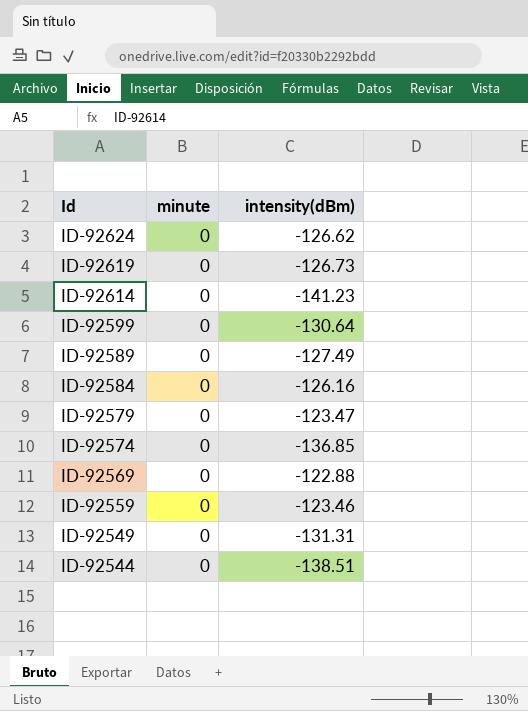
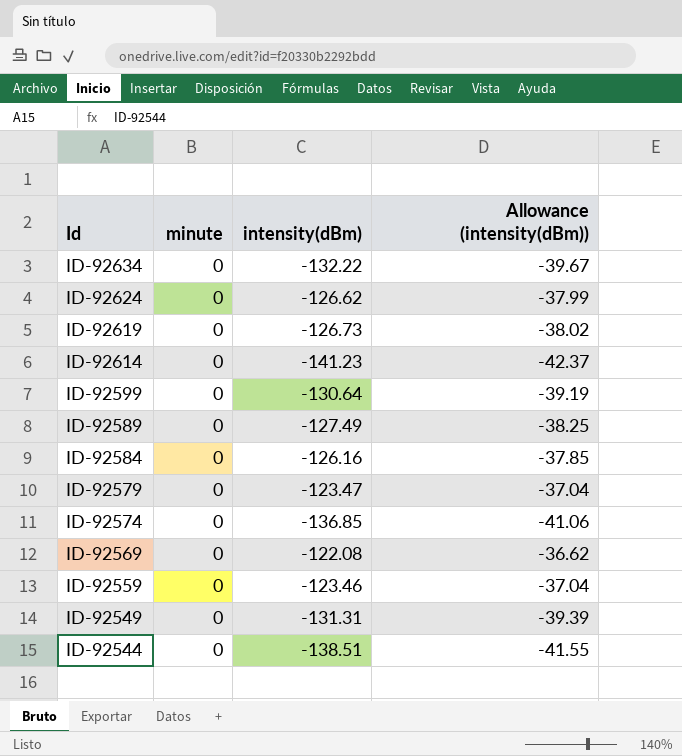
column Allowance (intensity(dBm)) | formula: none -> [intensity(dBm)] * 0.3
row ID-92634: none -> 0 | -132.22 | -39.67
ID-92569 | intensity(dBm): -122.88 -> -122.08

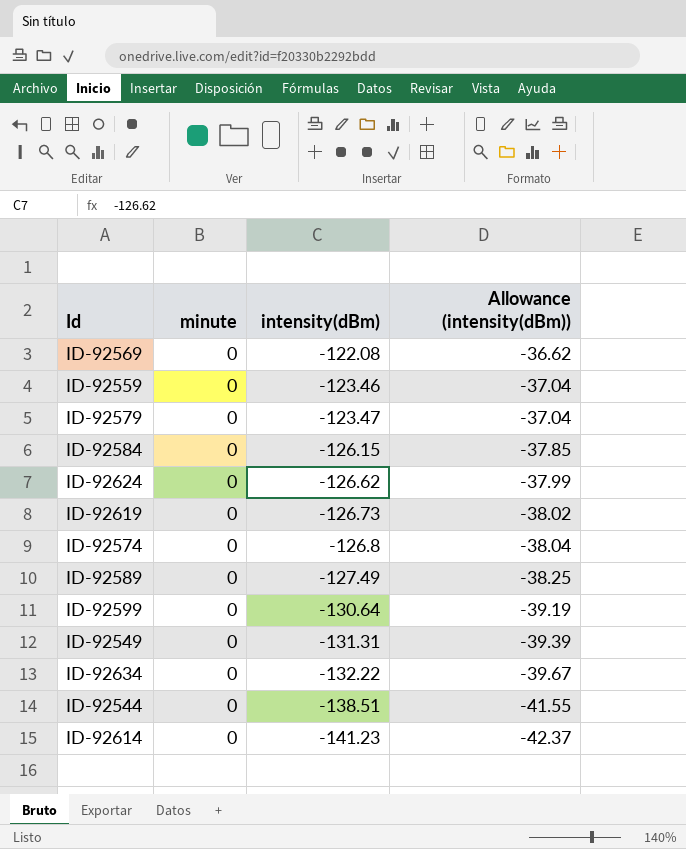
row order: Id descending -> intensity(dBm) descending
ID-92584 | intensity(dBm): -126.16 -> -126.15
ID-92574 | intensity(dBm): -136.85 -> -126.8
ID-92574 | Allowance (intensity(dBm)): -41.06 -> -38.04

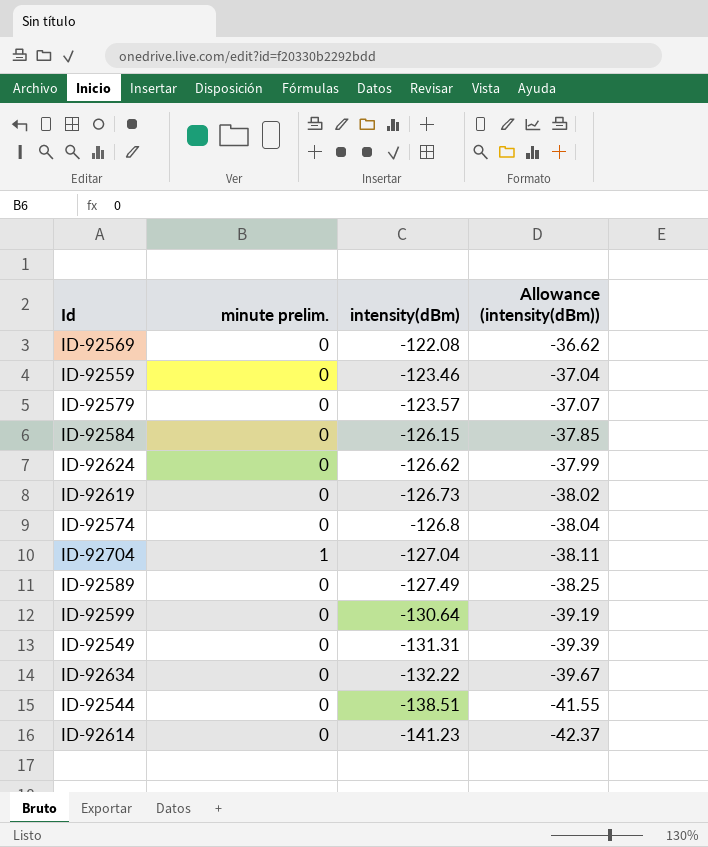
column name: minute -> minute prelim.
ID-92579 | intensity(dBm): -123.47 -> -123.57
ID-92579 | Allowance (intensity(dBm)): -37.04 -> -37.07
row ID-92704: none -> 1 | -127.04 | -38.11

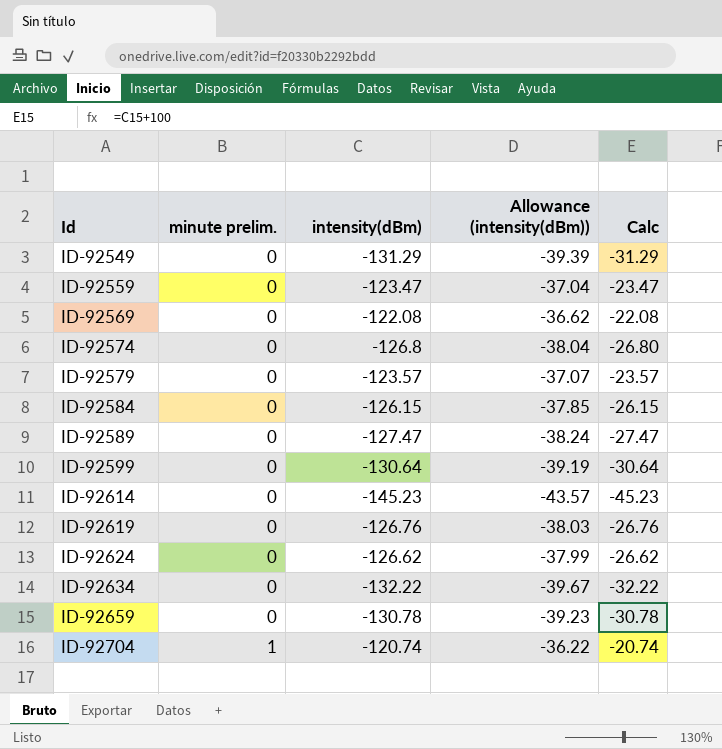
row order: intensity(dBm) descending -> Id ascending
column Calc | formula: none -> [intensity(dBm)] + 100
row ID-92544: 0 | -138.51 | -41.55 -> none
ID-92549 | intensity(dBm): -131.31 -> -131.29
ID-92559 | intensity(dBm): -123.46 -> -123.47
ID-92589 | intensity(dBm): -127.49 -> -127.47
ID-92589 | Allowance (intensity(dBm)): -38.25 -> -38.24
ID-92614 | intensity(dBm): -141.23 -> -145.23
ID-92614 | Allowance (intensity(dBm)): -42.37 -> -43.57
ID-92619 | intensity(dBm): -126.73 -> -126.76
ID-92619 | Allowance (intensity(dBm)): -38.02 -> -38.03
row ID-92659: none -> 0 | -130.78 | -39.23 | -30.78
ID-92704 | intensity(dBm): -127.04 -> -120.74
ID-92704 | Allowance (intensity(dBm)): -38.11 -> -36.22

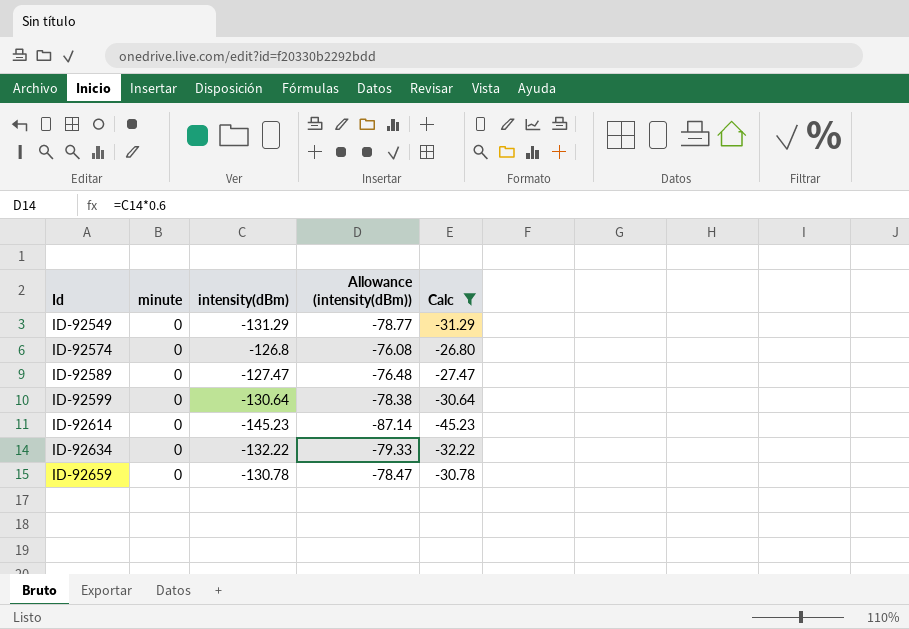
filter: none -> Calc <= -26.80
column name: minute prelim. -> minute
column Allowance (intensity(dBm)) | formula: [intensity(dBm)] * 0.3 -> [intensity(dBm)] * 0.6

